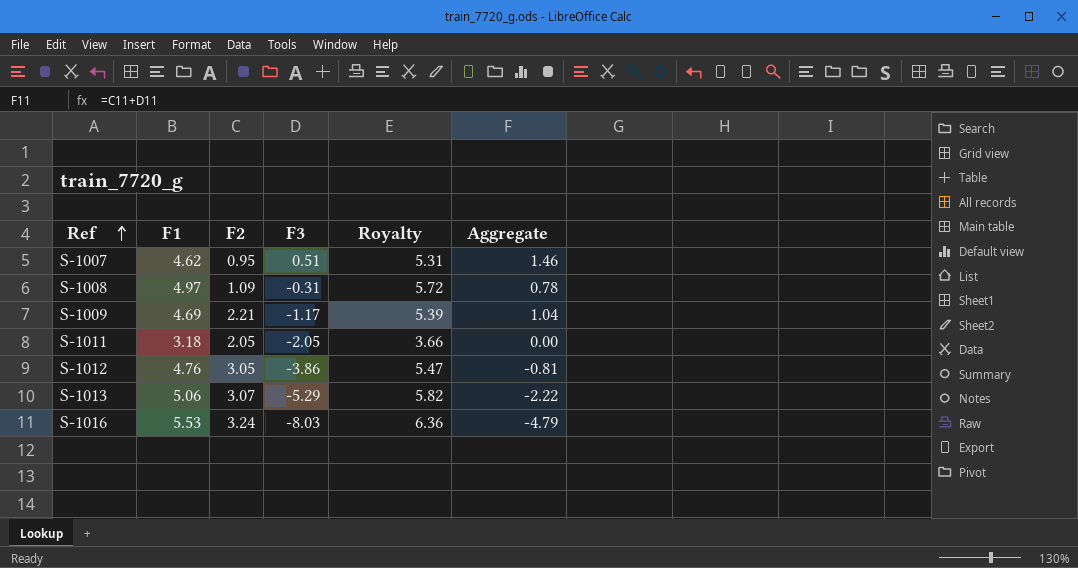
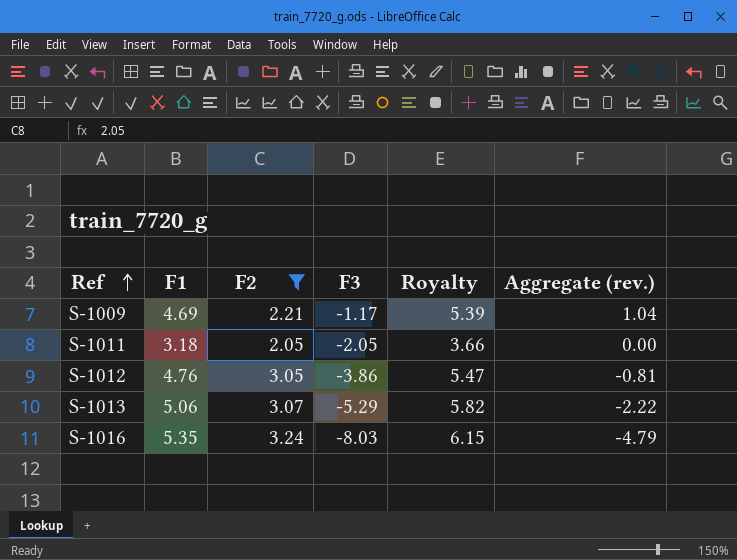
filter: none -> F2 >= 2.05
column name: Aggregate -> Aggregate (rev.)
S-1016 | F1: 5.53 -> 5.35
S-1016 | Royalty: 6.36 -> 6.15

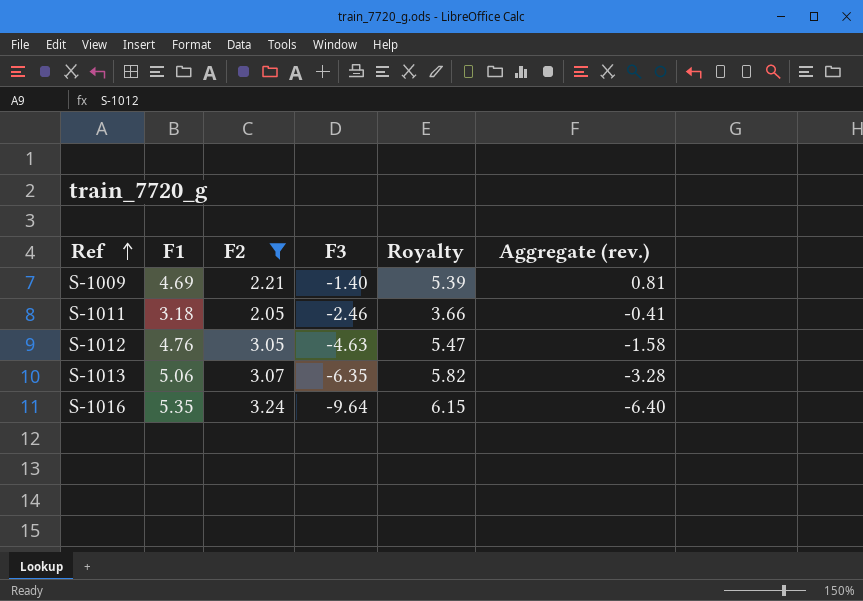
S-1009 | F3: -1.17 -> -1.40
S-1009 | Aggregate (rev.): 1.04 -> 0.81
S-1011 | F3: -2.05 -> -2.46
S-1011 | Aggregate (rev.): 0.00 -> -0.41
S-1012 | F3: -3.86 -> -4.63
S-1012 | Aggregate (rev.): -0.81 -> -1.58
S-1013 | F3: -5.29 -> -6.35
S-1013 | Aggregate (rev.): -2.22 -> -3.28
S-1016 | F3: -8.03 -> -9.64
S-1016 | Aggregate (rev.): -4.79 -> -6.40

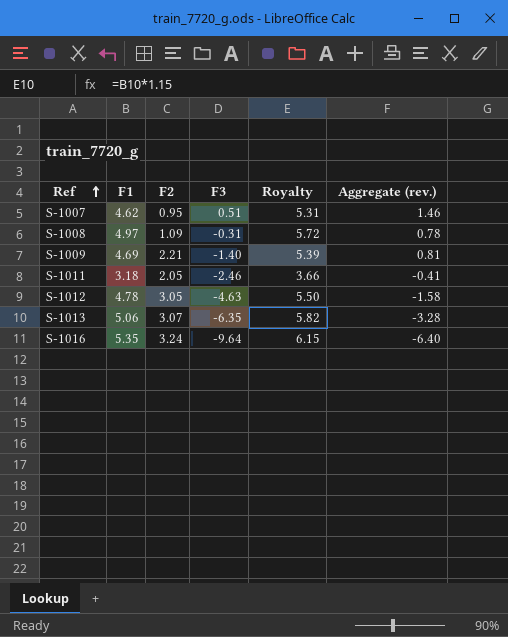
filter: F2 >= 2.05 -> none
S-1012 | F1: 4.76 -> 4.78
S-1012 | Royalty: 5.47 -> 5.50

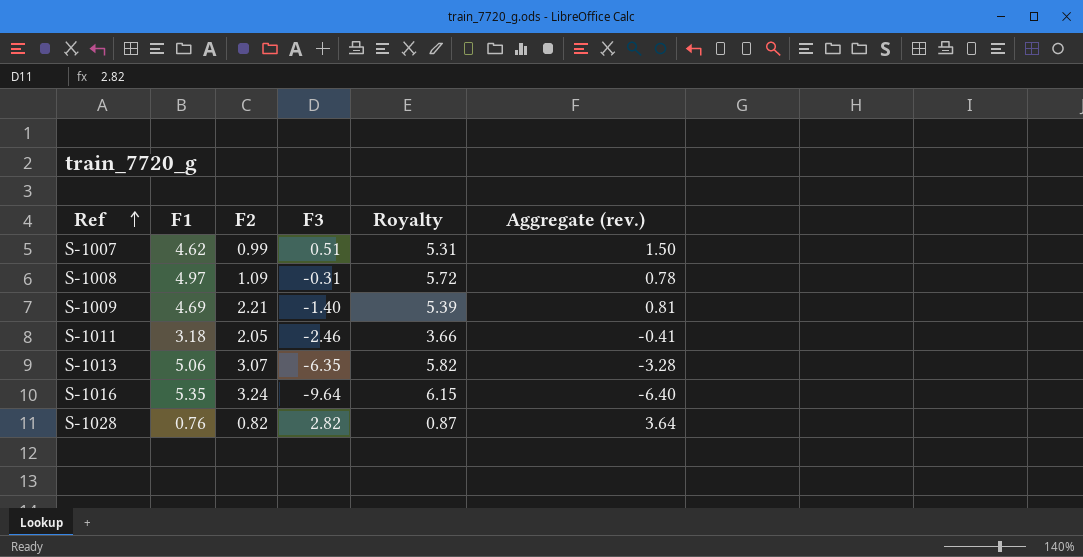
row S-1012: 4.78 | 3.05 | -4.63 | 5.50 | -1.58 -> none
S-1007 | F2: 0.95 -> 0.99
S-1007 | Aggregate (rev.): 1.46 -> 1.50
row S-1028: none -> 0.76 | 0.82 | 2.82 | 0.87 | 3.64

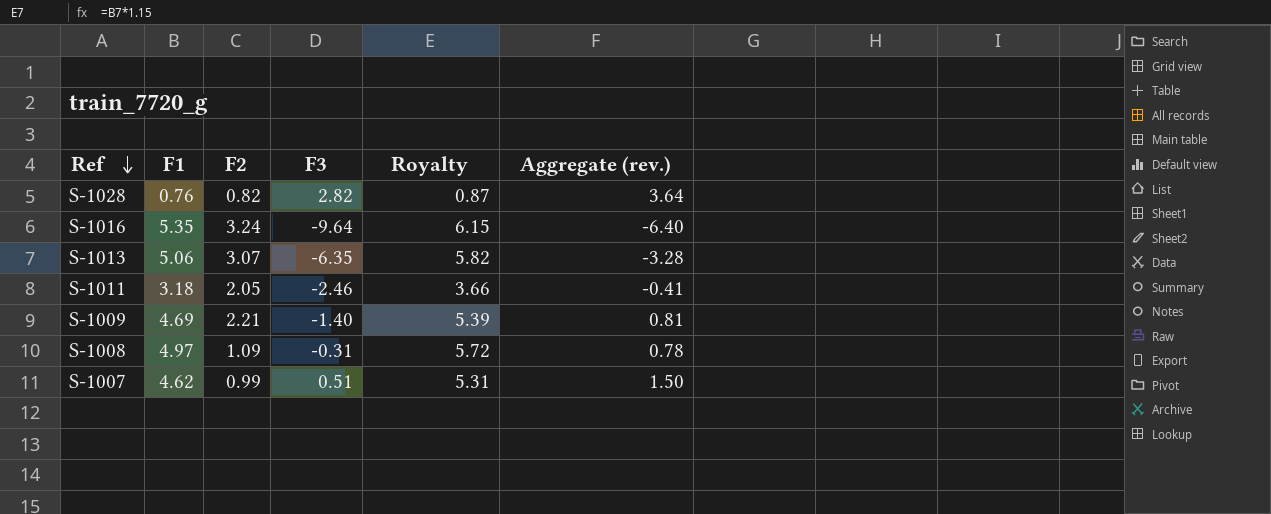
row order: Ref ascending -> Ref descending

